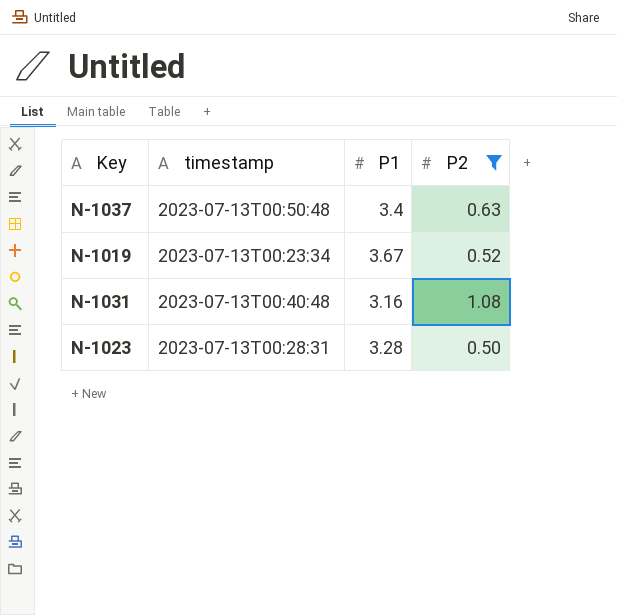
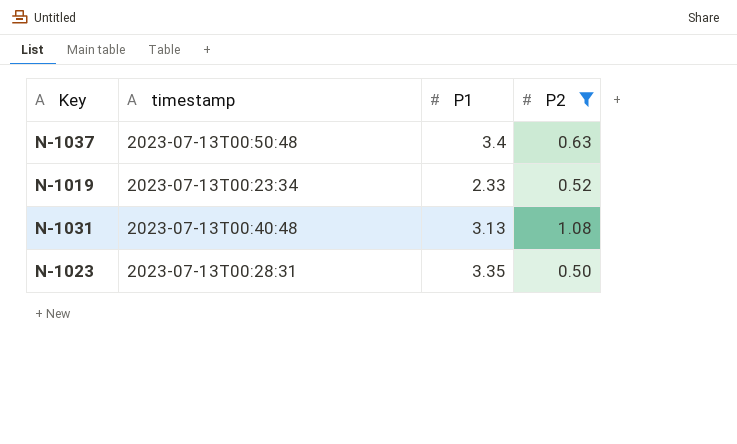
N-1019 | P1: 3.67 -> 2.33
N-1031 | P1: 3.16 -> 3.13
N-1023 | P1: 3.28 -> 3.35

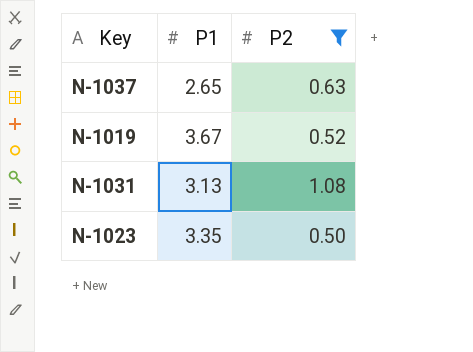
column timestamp | position: 2 -> none
N-1037 | P1: 3.4 -> 2.65
N-1019 | P1: 2.33 -> 3.67

